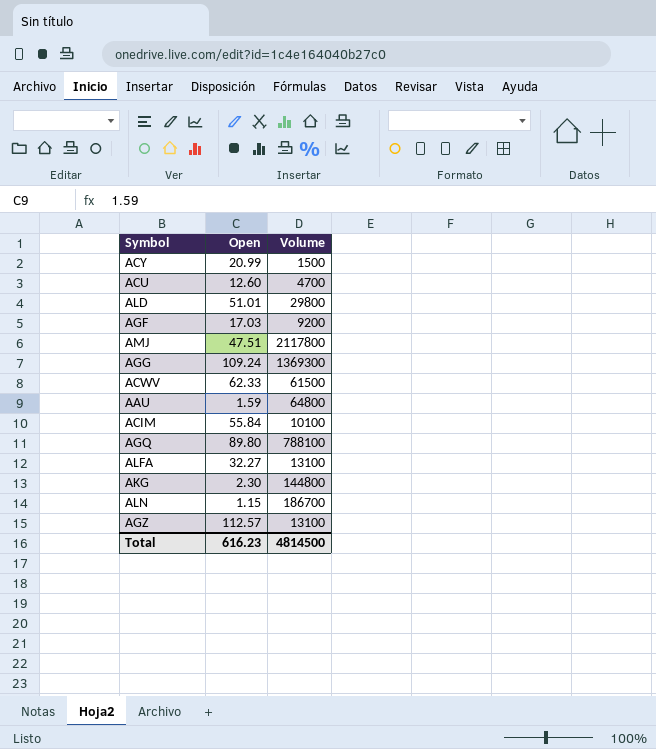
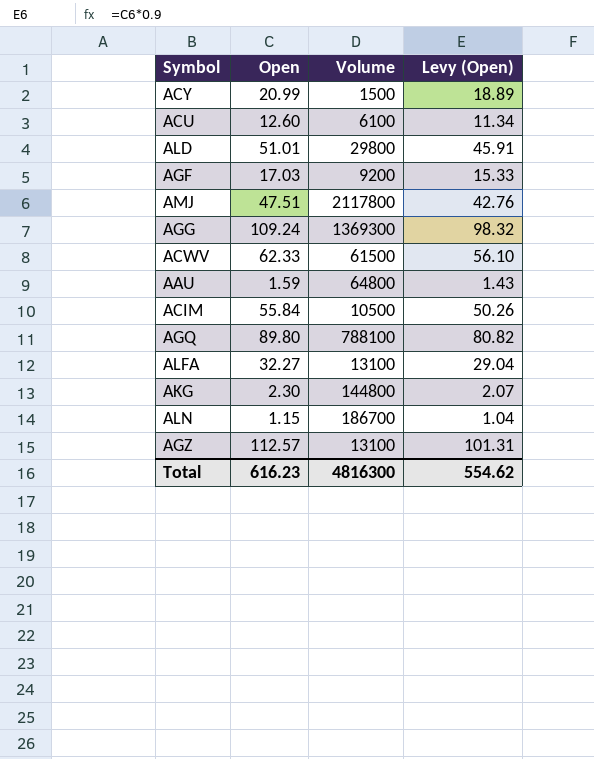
column Levy (Open) | formula: none -> [Open] * 0.9
ACU | Volume: 4700 -> 6100
ACIM | Volume: 10100 -> 10500
Total | Volume: 4814500 -> 4816300

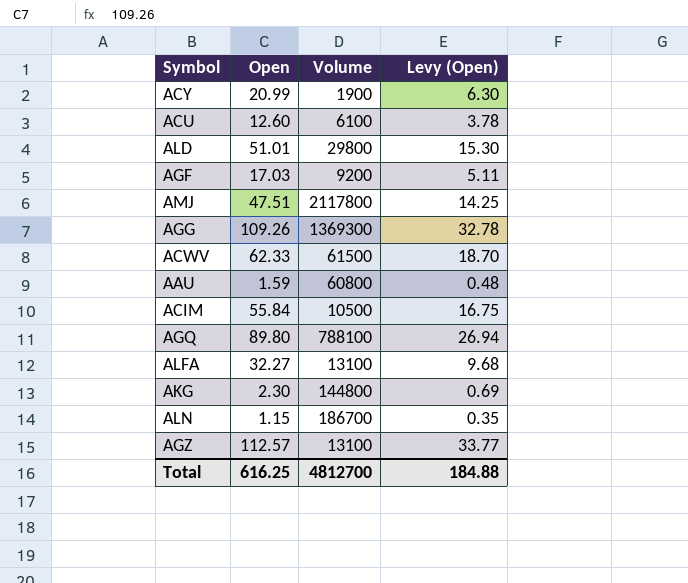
column Levy (Open) | formula: [Open] * 0.9 -> [Open] * 0.3
ACY | Volume: 1500 -> 1900
AGG | Open: 109.24 -> 109.26
AAU | Volume: 64800 -> 60800
Total | Open: 616.23 -> 616.25
Total | Volume: 4816300 -> 4812700
Total | Levy (Open): 554.62 -> 184.88

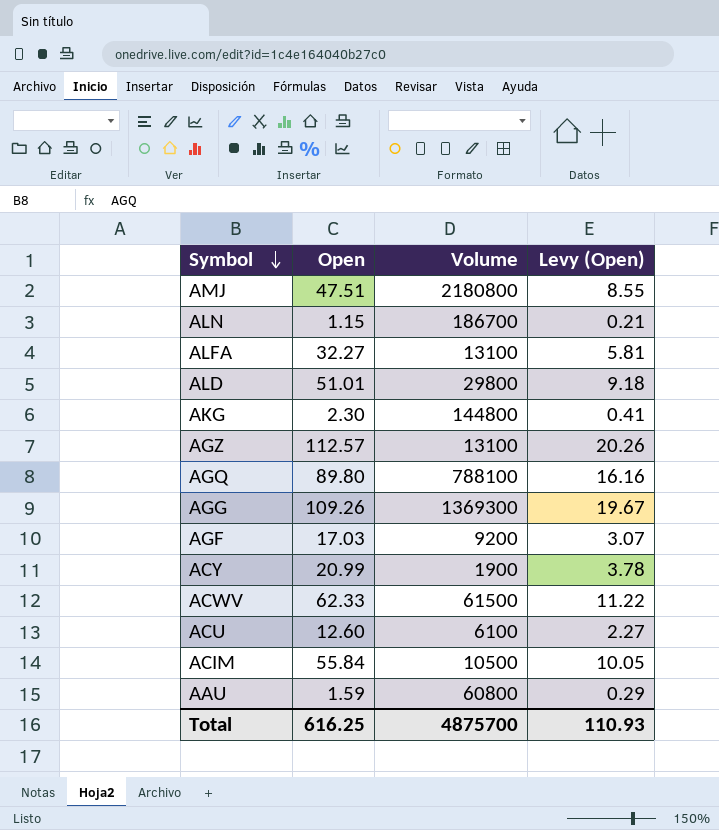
row order: none -> Symbol descending
column Levy (Open) | formula: [Open] * 0.3 -> [Open] * 0.18
AMJ | Volume: 2117800 -> 2180800
Total | Volume: 4812700 -> 4875700
Total | Levy (Open): 184.88 -> 110.93

